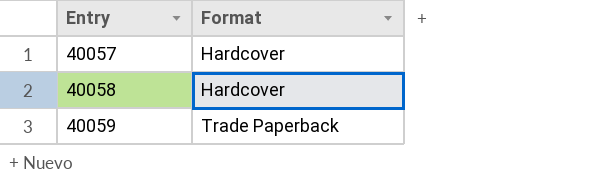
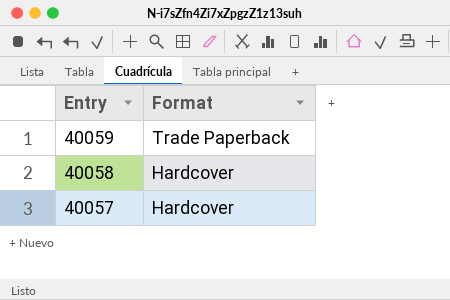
row order: Entry ascending -> Entry descending

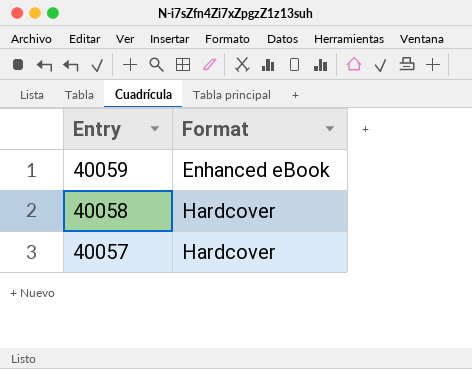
40059 | Format: Trade Paperback -> Enhanced eBook

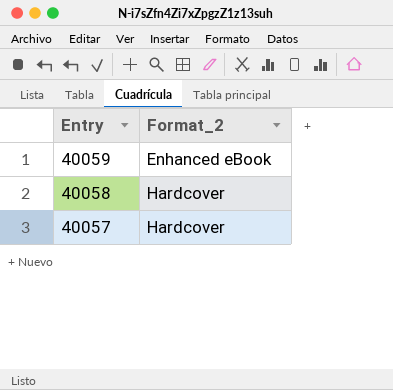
column name: Format -> Format_2

